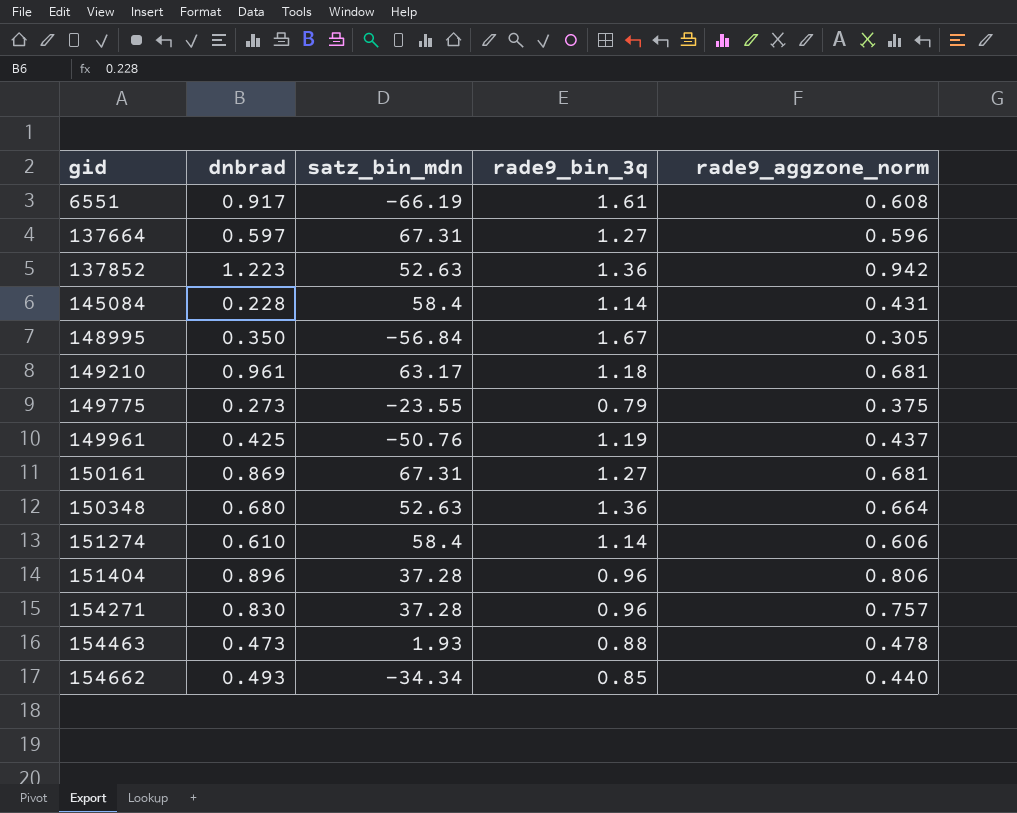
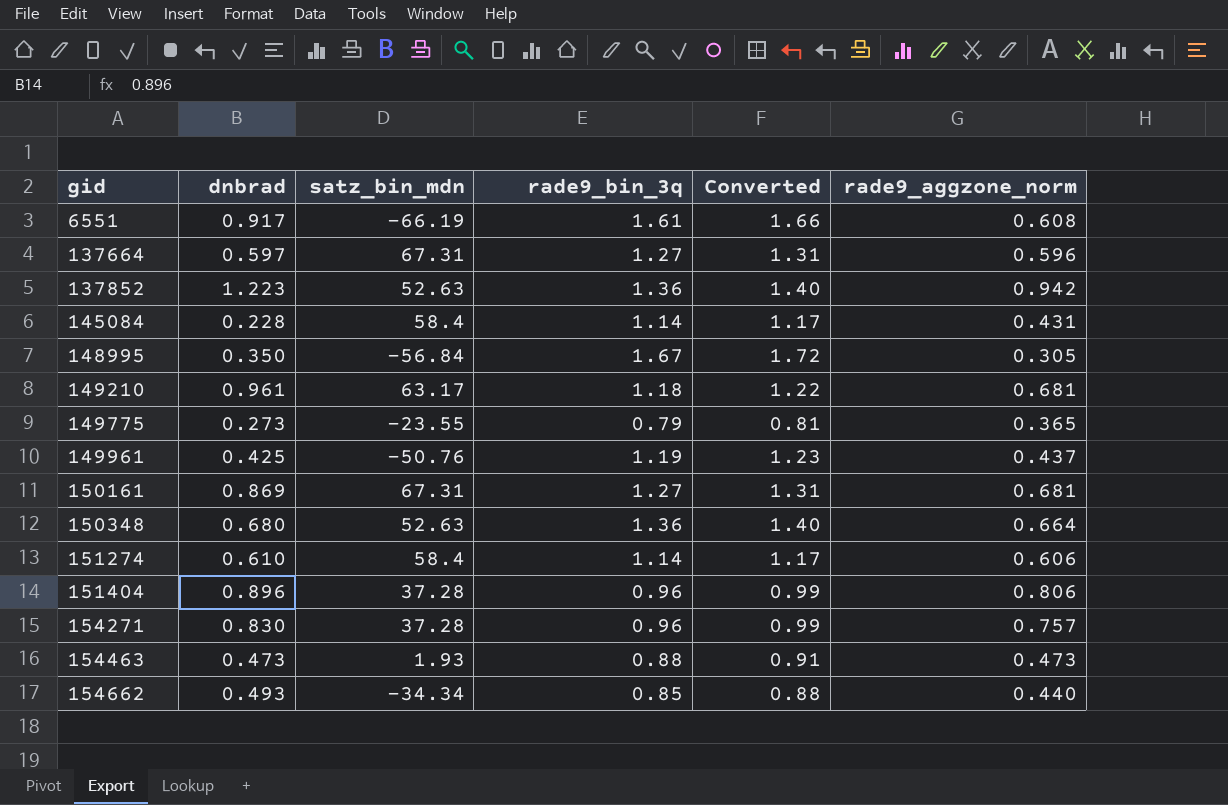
column Converted | formula: none -> [rade9_bin_3q] * 1.03
149775 | rade9_aggzone_norm: 0.375 -> 0.365
154463 | rade9_aggzone_norm: 0.478 -> 0.473

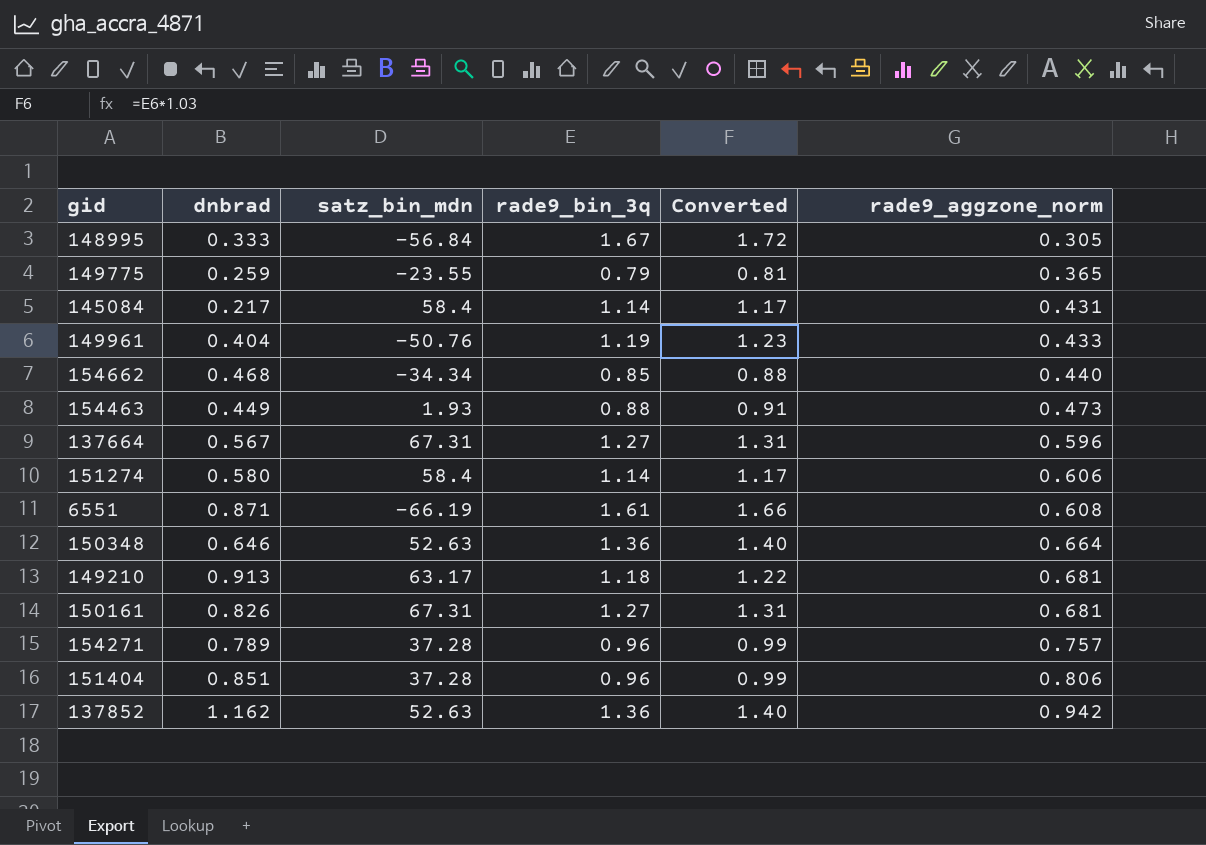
row order: gid ascending -> rade9_aggzone_norm ascending
148995 | dnbrad: 0.350 -> 0.333
149775 | dnbrad: 0.273 -> 0.259
145084 | dnbrad: 0.228 -> 0.217
149961 | dnbrad: 0.425 -> 0.404
149961 | rade9_aggzone_norm: 0.437 -> 0.433
154662 | dnbrad: 0.493 -> 0.468
154463 | dnbrad: 0.473 -> 0.449
137664 | dnbrad: 0.597 -> 0.567
151274 | dnbrad: 0.610 -> 0.580
6551 | dnbrad: 0.917 -> 0.871
150348 | dnbrad: 0.680 -> 0.646
149210 | dnbrad: 0.961 -> 0.913
150161 | dnbrad: 0.869 -> 0.826
154271 | dnbrad: 0.830 -> 0.789
151404 | dnbrad: 0.896 -> 0.851
137852 | dnbrad: 1.223 -> 1.162

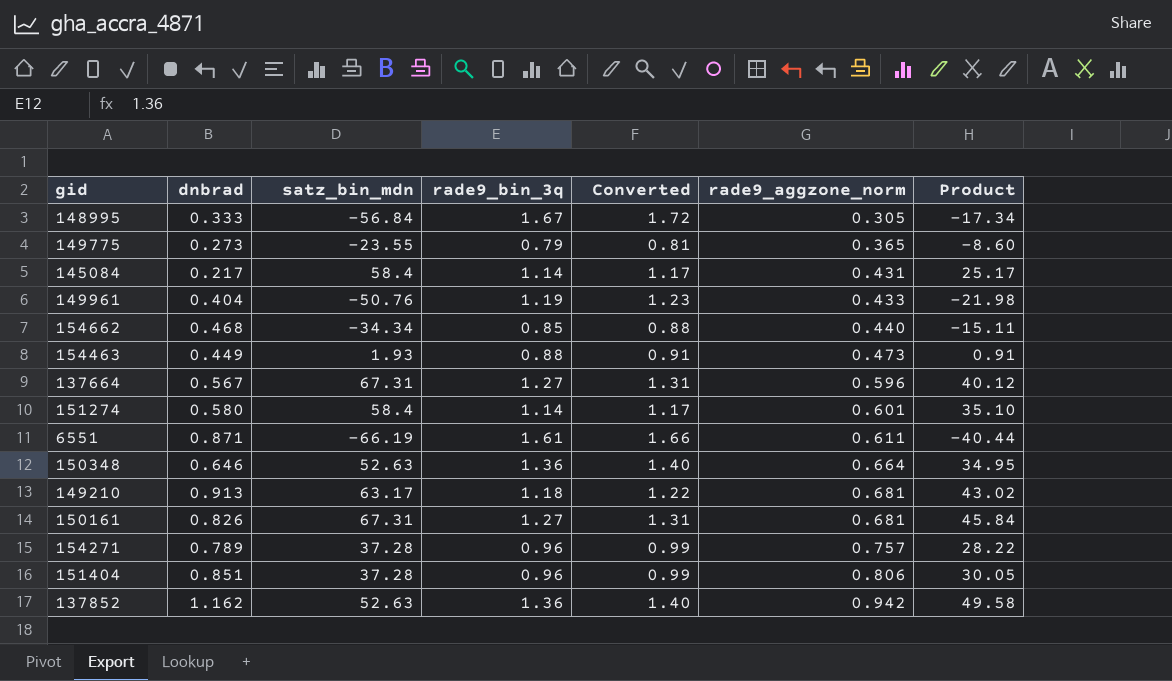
column Product | formula: none -> [satz_bin_mdn] * [rade9_aggzone_norm]
149775 | dnbrad: 0.259 -> 0.273
151274 | rade9_aggzone_norm: 0.606 -> 0.601
6551 | rade9_aggzone_norm: 0.608 -> 0.611

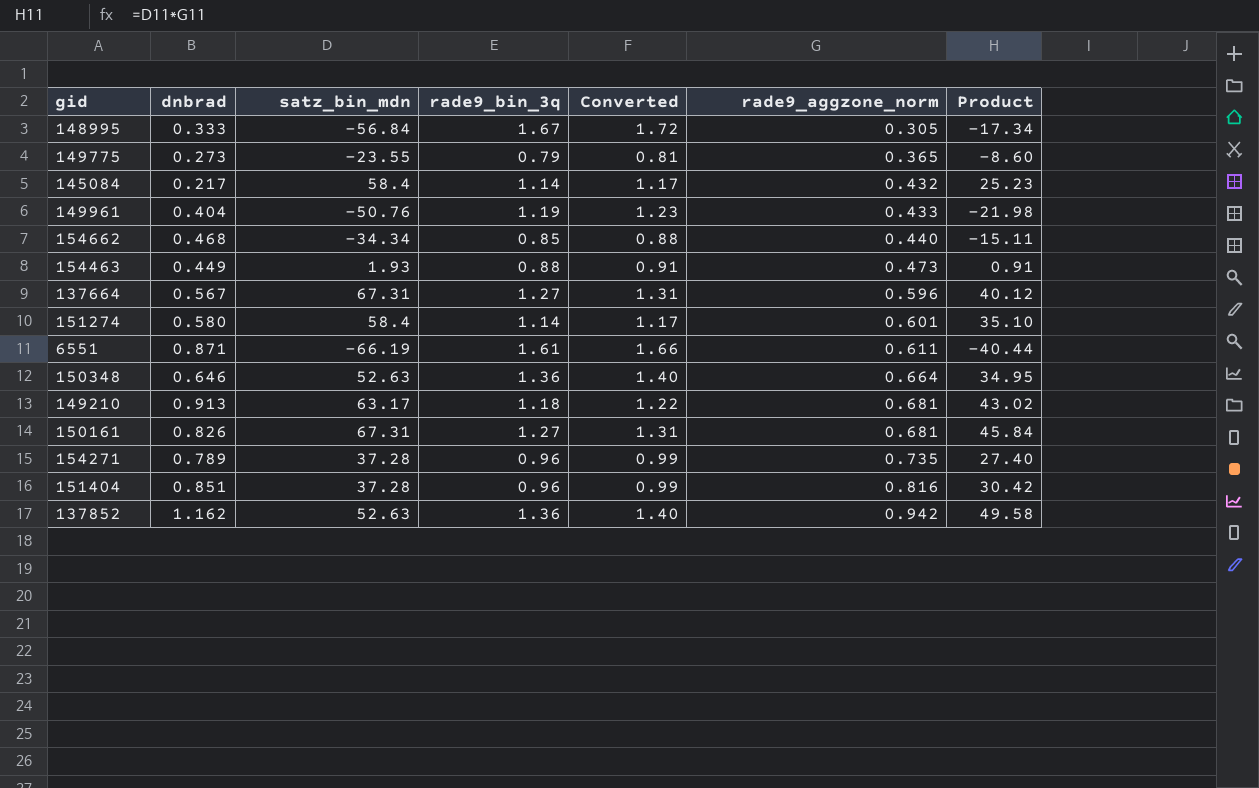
145084 | rade9_aggzone_norm: 0.431 -> 0.432
145084 | Product: 25.17 -> 25.23
154271 | rade9_aggzone_norm: 0.757 -> 0.735
154271 | Product: 28.22 -> 27.40
151404 | rade9_aggzone_norm: 0.806 -> 0.816
151404 | Product: 30.05 -> 30.42

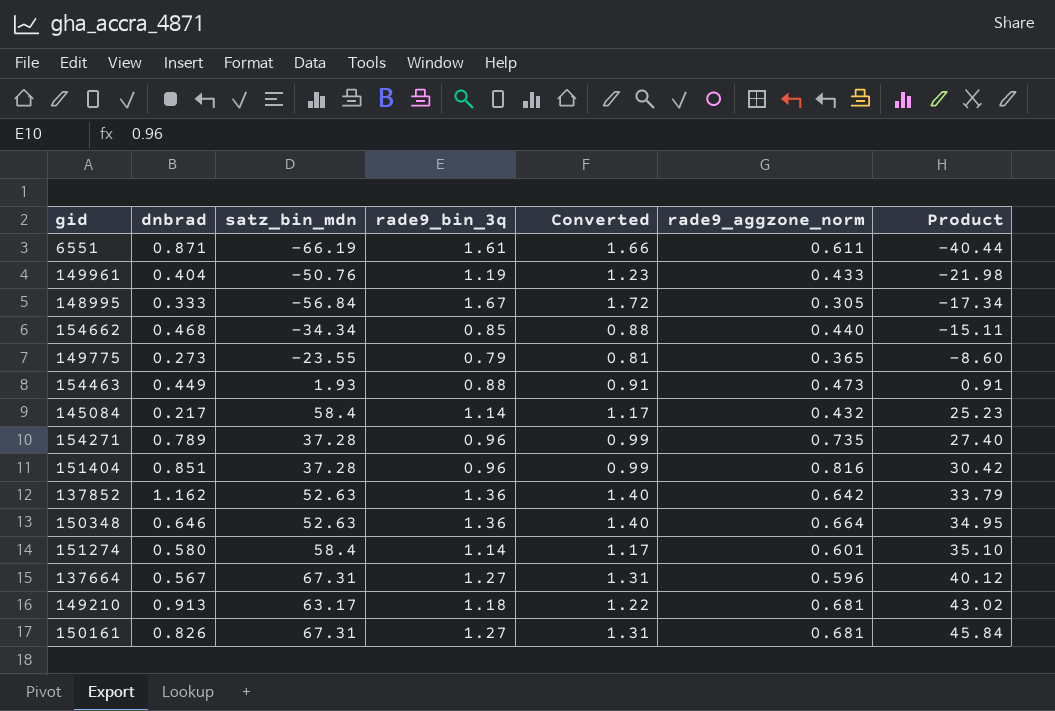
row order: rade9_aggzone_norm ascending -> Product ascending
137852 | rade9_aggzone_norm: 0.942 -> 0.642
137852 | Product: 49.58 -> 33.79

